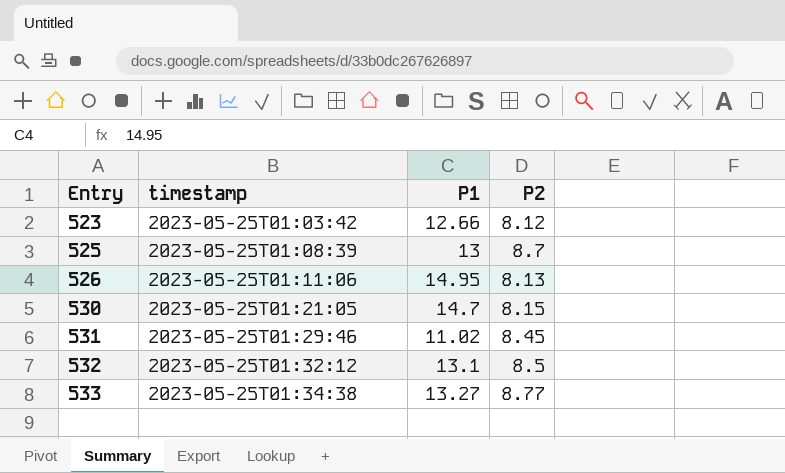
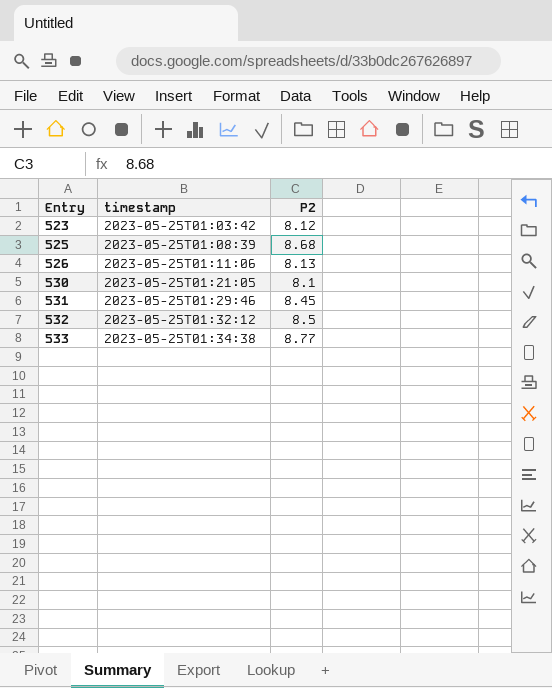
column P1 | position: 3 -> none
525 | P2: 8.7 -> 8.68
530 | P2: 8.15 -> 8.1

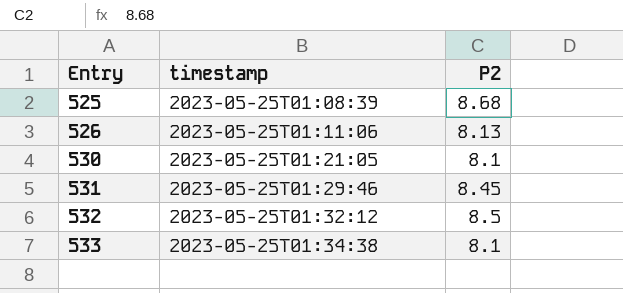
row 523: 2023-05-25T01:03:42 | 8.12 -> none
533 | P2: 8.77 -> 8.1

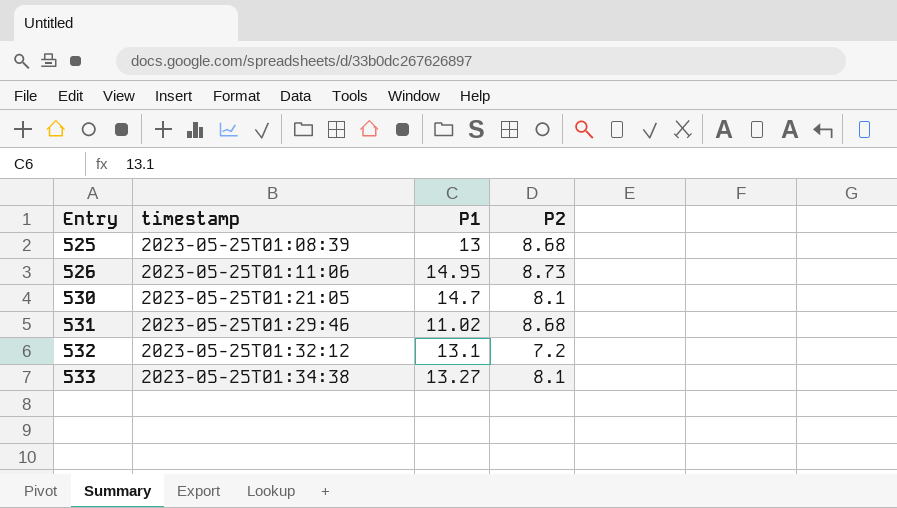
column P1 | position: none -> 3
526 | P2: 8.13 -> 8.73
531 | P2: 8.45 -> 8.68
532 | P2: 8.5 -> 7.2

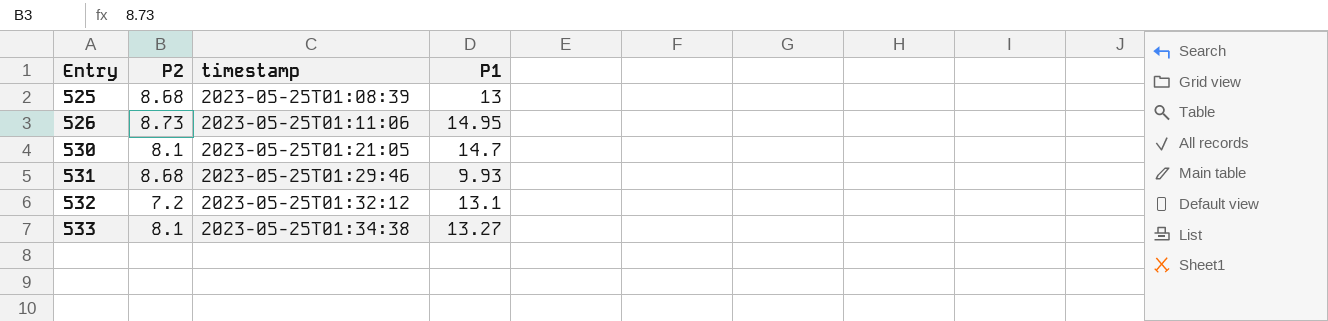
column P2 | position: 4 -> 2
531 | P1: 11.02 -> 9.93

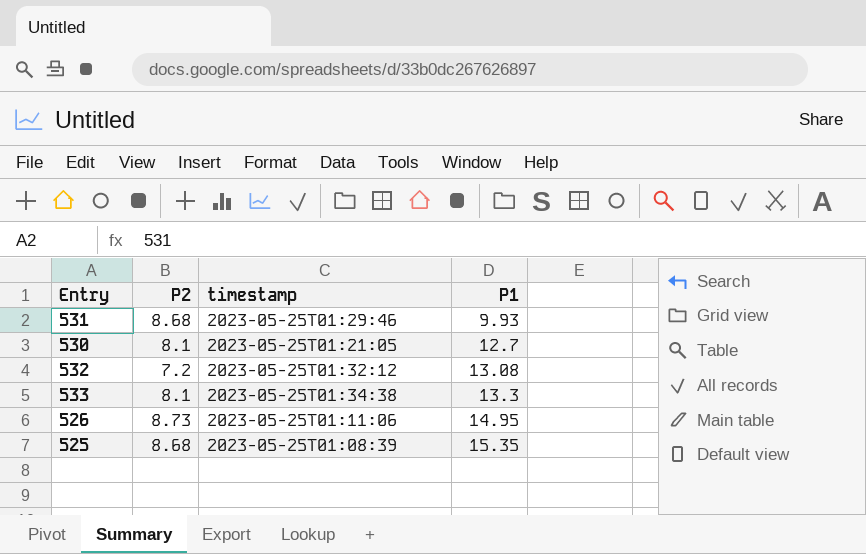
row order: Entry ascending -> P1 ascending
530 | P1: 14.7 -> 12.7
532 | P1: 13.1 -> 13.08
533 | P1: 13.27 -> 13.3
525 | P1: 13 -> 15.35

